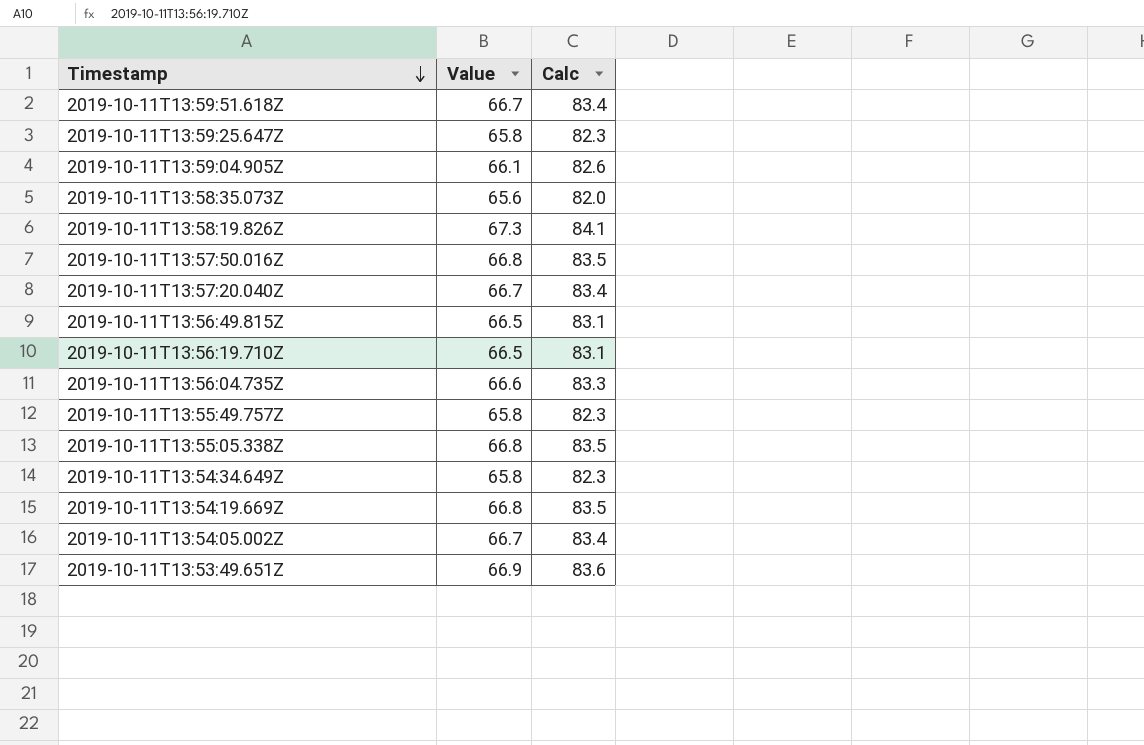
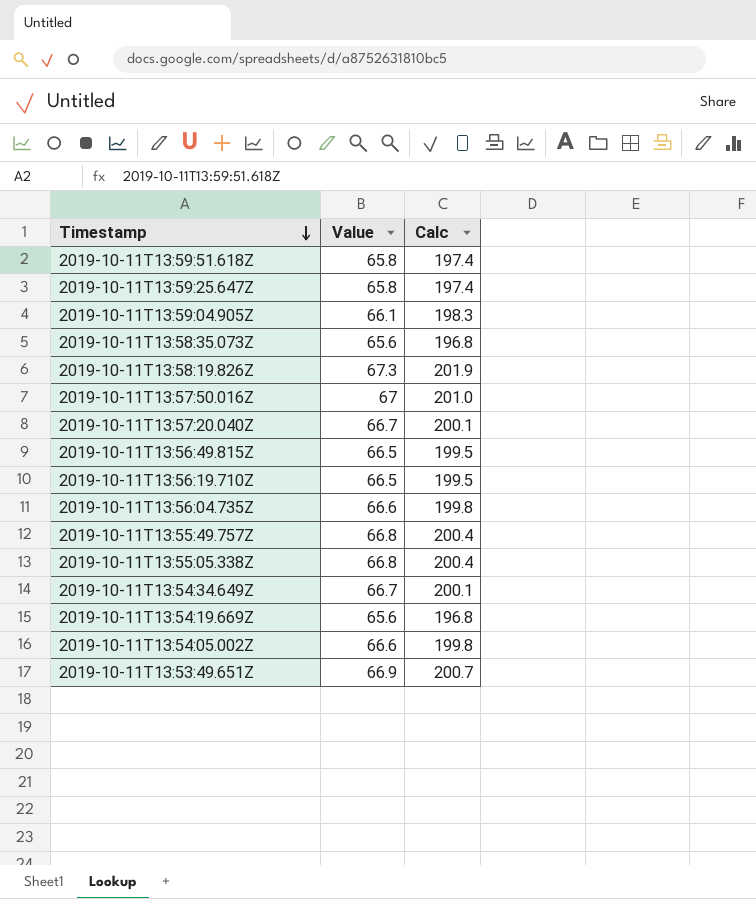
column Calc | formula: [Value] * 1.25 -> [Value] * 3
2019-10-11T13:59:51.618Z | Value: 66.7 -> 65.8
2019-10-11T13:57:50.016Z | Value: 66.8 -> 67
2019-10-11T13:55:49.757Z | Value: 65.8 -> 66.8
2019-10-11T13:54:34.649Z | Value: 65.8 -> 66.7
2019-10-11T13:54:19.669Z | Value: 66.8 -> 65.6
2019-10-11T13:54:05.002Z | Value: 66.7 -> 66.6

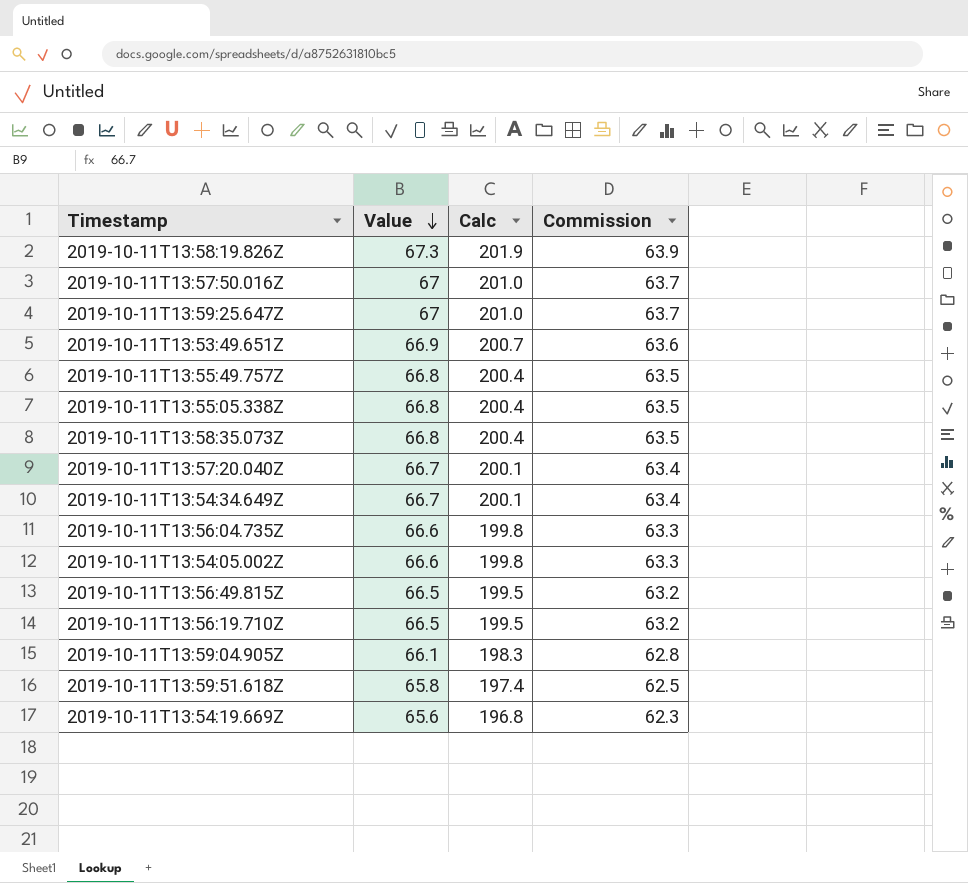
row order: Timestamp descending -> Value descending
column Commission | formula: none -> [Value] * 0.95
2019-10-11T13:59:25.647Z | Value: 65.8 -> 67
2019-10-11T13:59:25.647Z | Calc: 197.4 -> 201.0
2019-10-11T13:58:35.073Z | Value: 65.6 -> 66.8
2019-10-11T13:58:35.073Z | Calc: 196.8 -> 200.4

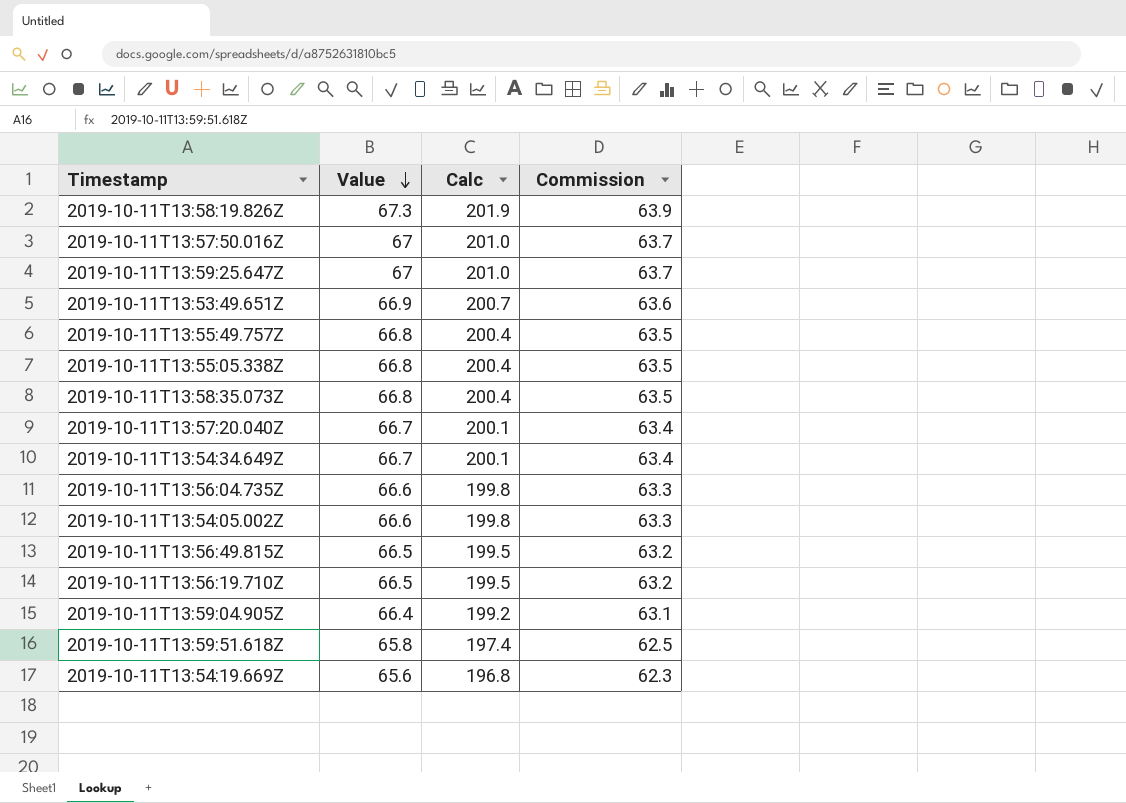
2019-10-11T13:59:04.905Z | Value: 66.1 -> 66.4
2019-10-11T13:59:04.905Z | Calc: 198.3 -> 199.2
2019-10-11T13:59:04.905Z | Commission: 62.8 -> 63.1

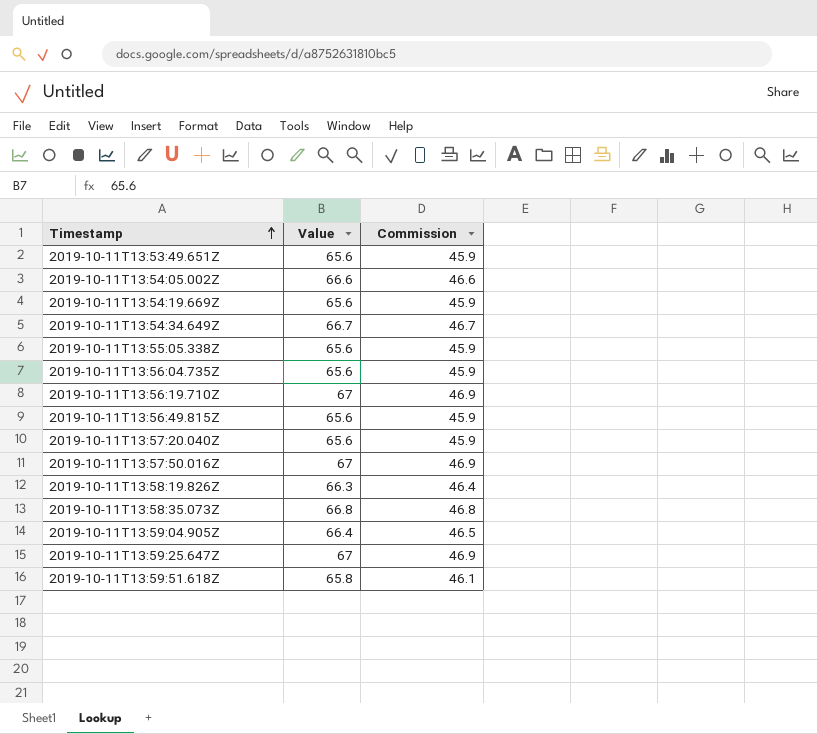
row order: Value descending -> Timestamp ascending
column Calc | formula: [Value] * 3 -> none
column Commission | formula: [Value] * 0.95 -> [Value] * 0.7
row 2019-10-11T13:55:49.757Z: 66.8 | 200.4 | 63.5 -> none
2019-10-11T13:53:49.651Z | Value: 66.9 -> 65.6
2019-10-11T13:55:05.338Z | Value: 66.8 -> 65.6
2019-10-11T13:56:04.735Z | Value: 66.6 -> 65.6
2019-10-11T13:56:19.710Z | Value: 66.5 -> 67
2019-10-11T13:56:49.815Z | Value: 66.5 -> 65.6
2019-10-11T13:57:20.040Z | Value: 66.7 -> 65.6
2019-10-11T13:58:19.826Z | Value: 67.3 -> 66.3

